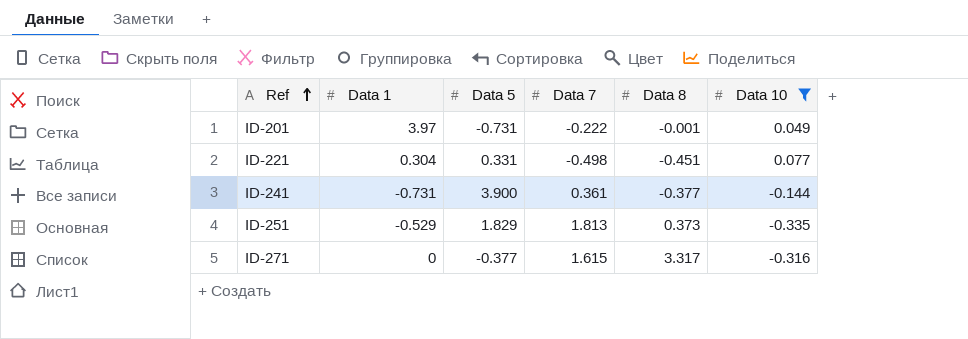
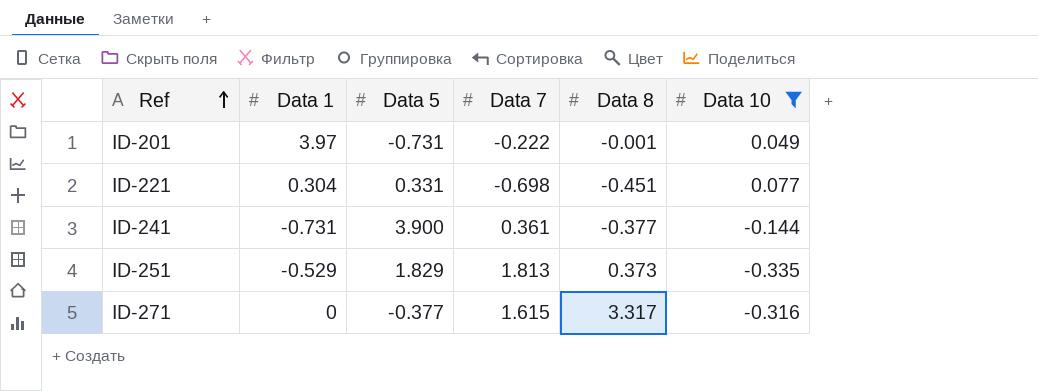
ID-221 | Data 7: -0.498 -> -0.698

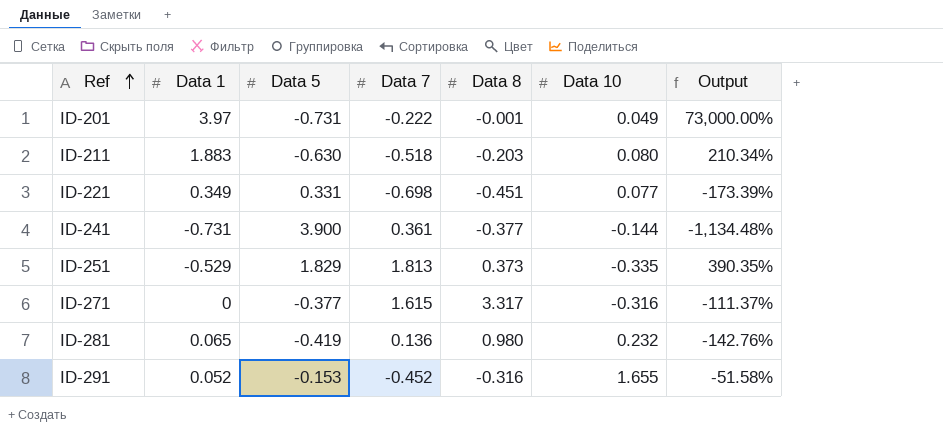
filter: Data 10 <= 0.077 -> none
column Output | formula: none -> ([Data 5] - [Data 8]) / [Data 8]
ID-221 | Data 1: 0.304 -> 0.349

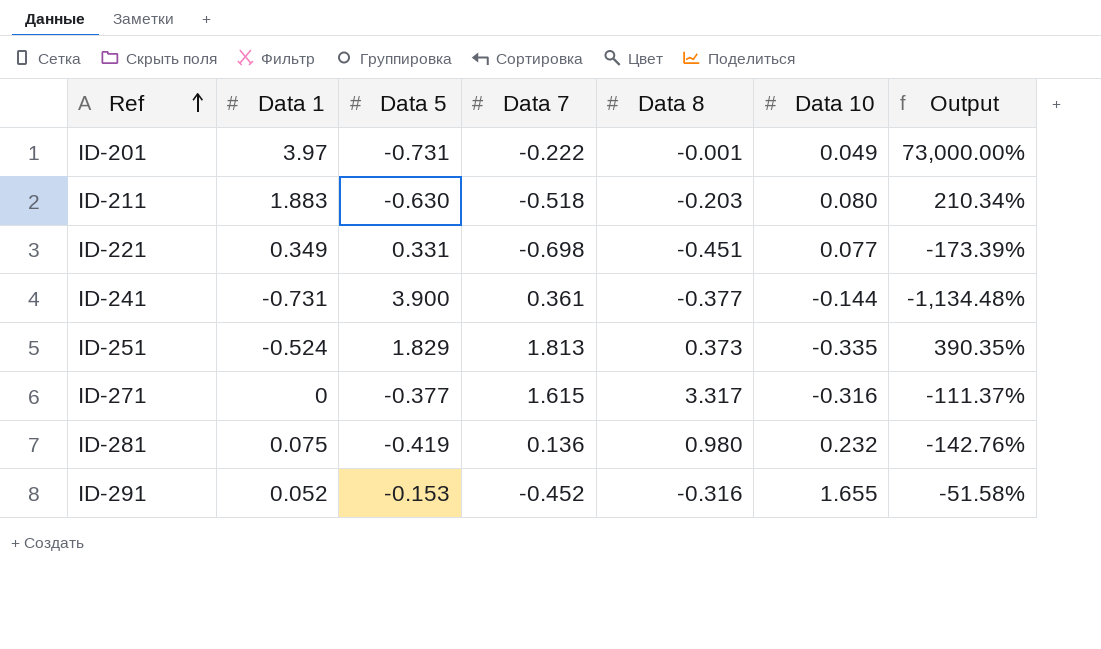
ID-251 | Data 1: -0.529 -> -0.524
ID-281 | Data 1: 0.065 -> 0.075

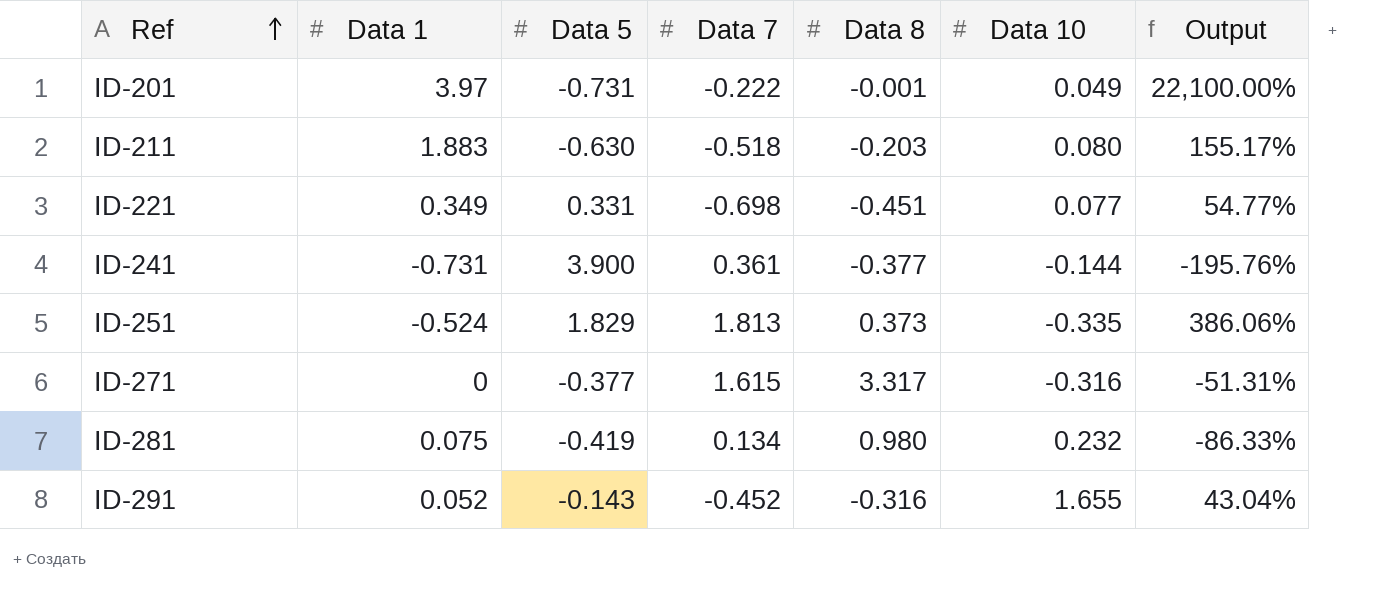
column Output | formula: ([Data 5] - [Data 8]) / [Data 8] -> ([Data 7] - [Data 8]) / [Data 8]
ID-281 | Data 7: 0.136 -> 0.134
ID-291 | Data 5: -0.153 -> -0.143

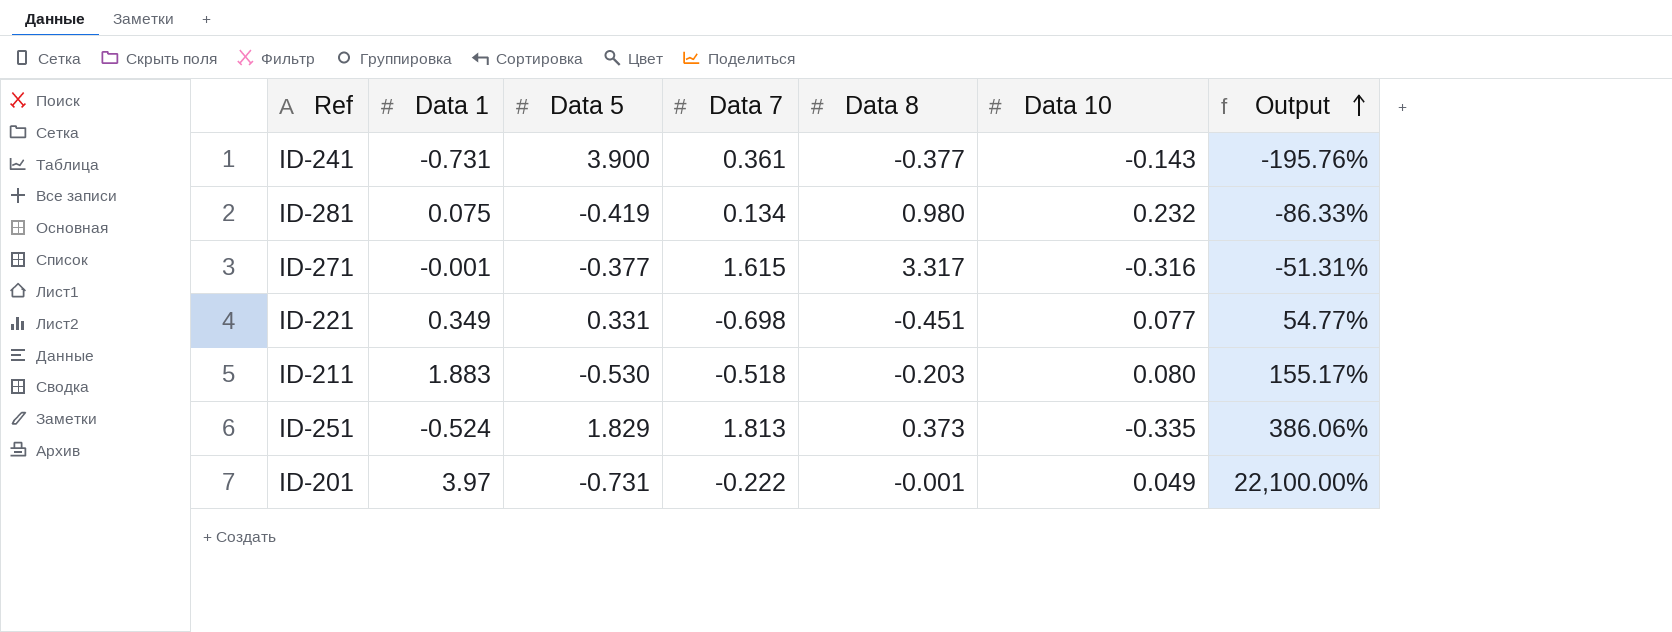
row order: Ref ascending -> Output ascending
row ID-291: 0.052 | -0.143 | -0.452 | -0.316 | 1.655 | 43.04% -> none
ID-241 | Data 10: -0.144 -> -0.143
ID-271 | Data 1: 0 -> -0.001
ID-211 | Data 5: -0.630 -> -0.530

